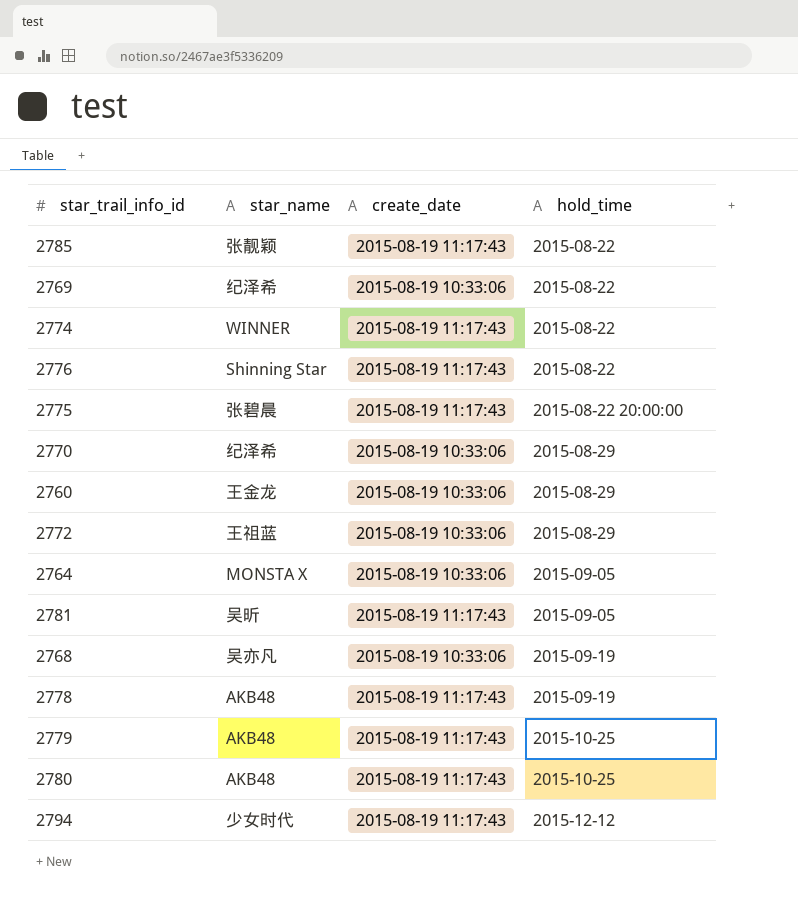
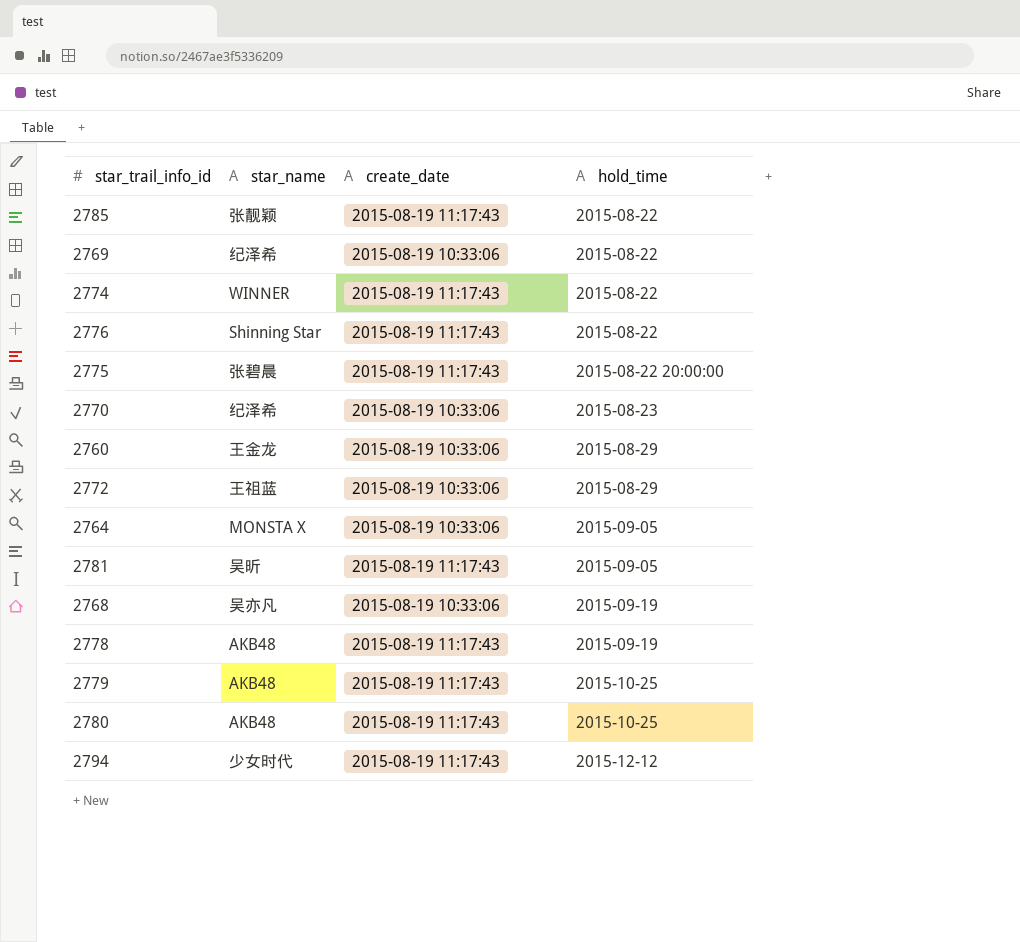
2770 | hold_time: 2015-08-29 -> 2015-08-23

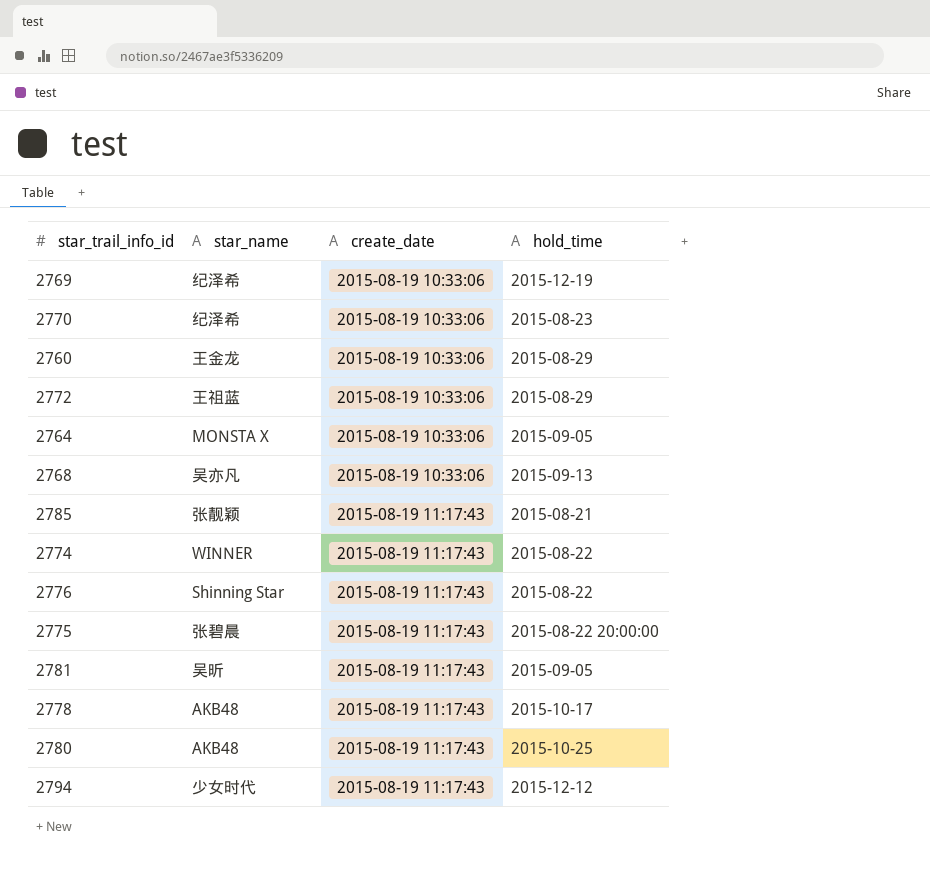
row order: hold_time ascending -> create_date ascending
row 2779: AKB48 | 2015-08-19 11:17:43 | 2015-10-25 -> none
2769 | hold_time: 2015-08-22 -> 2015-12-19
2768 | hold_time: 2015-09-19 -> 2015-09-13
2785 | hold_time: 2015-08-22 -> 2015-08-21
2778 | hold_time: 2015-09-19 -> 2015-10-17

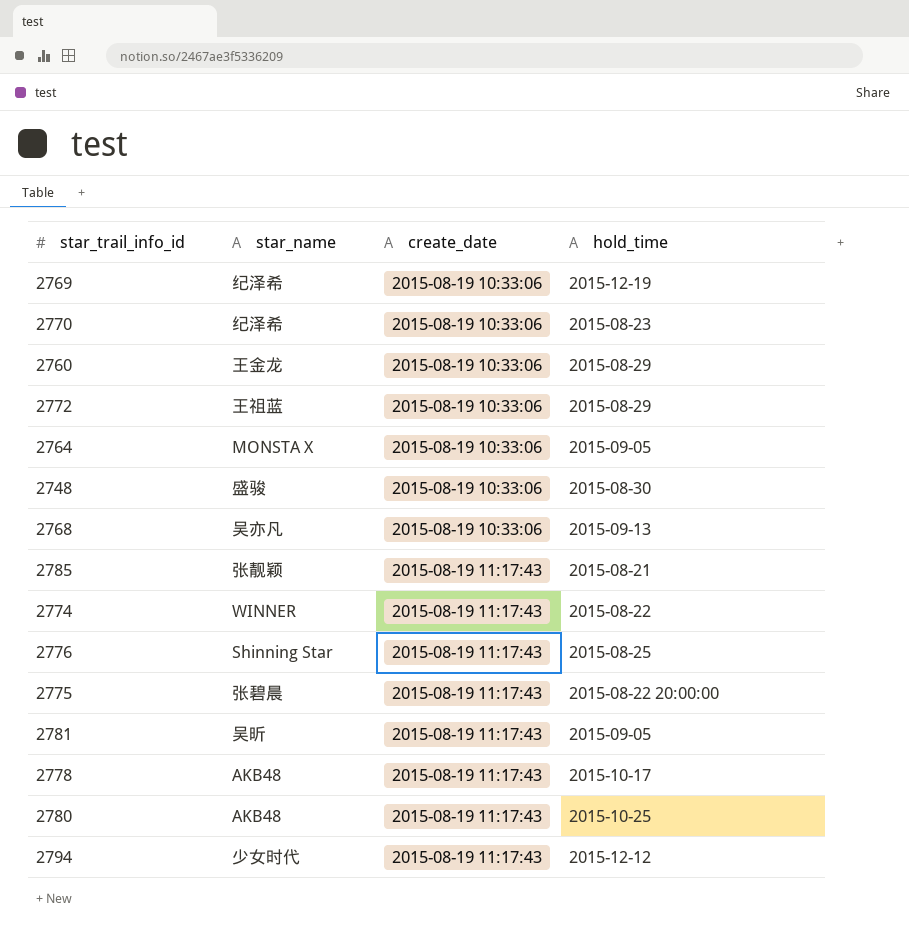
row 2748: none -> 盛骏 | 2015-08-19 10:33:06 | 2015-08-30
2776 | hold_time: 2015-08-22 -> 2015-08-25

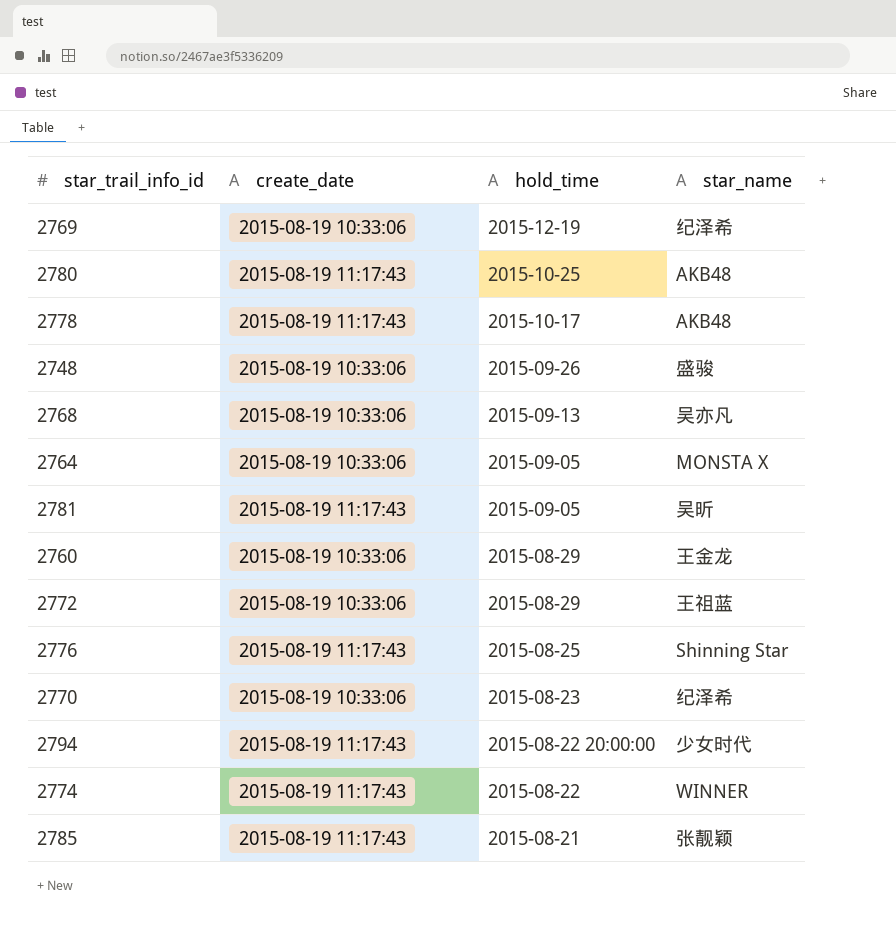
row order: create_date ascending -> hold_time descending
column star_name | position: 2 -> 4
row 2775: 张碧晨 | 2015-08-19 11:17:43 | 2015-08-22 20:00:00 -> none
2748 | hold_time: 2015-08-30 -> 2015-09-26
2794 | hold_time: 2015-12-12 -> 2015-08-22 20:00:00

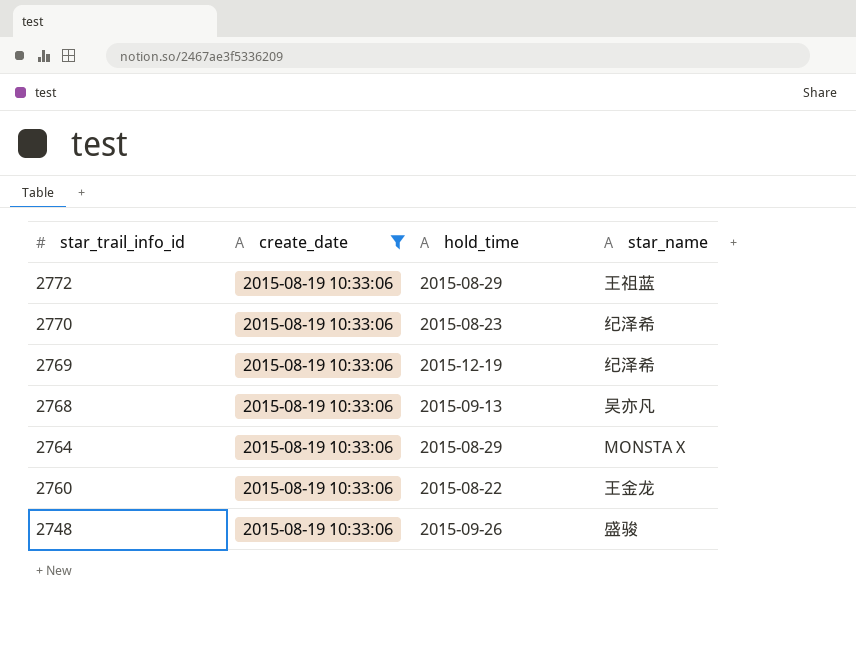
filter: none -> create_date = 2015-08-19 10:33:06
row order: hold_time descending -> star_trail_info_id descending
2764 | hold_time: 2015-09-05 -> 2015-08-29
2760 | hold_time: 2015-08-29 -> 2015-08-22

